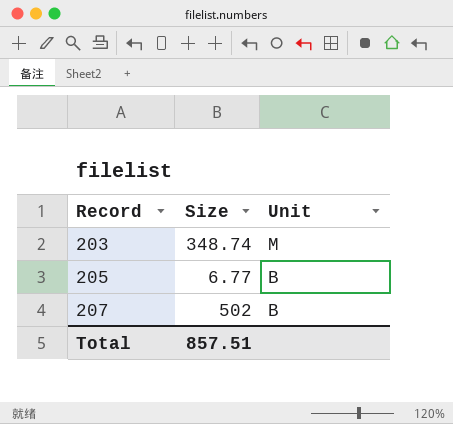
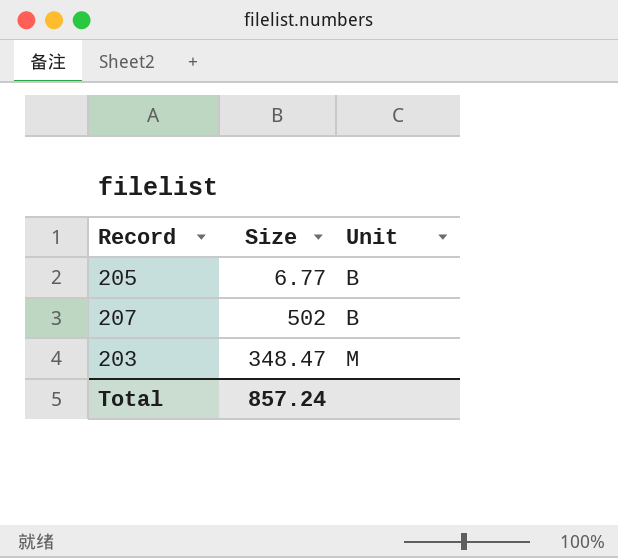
row order: Record ascending -> Unit ascending
203 | Size: 348.74 -> 348.47
Total | Size: 857.51 -> 857.24

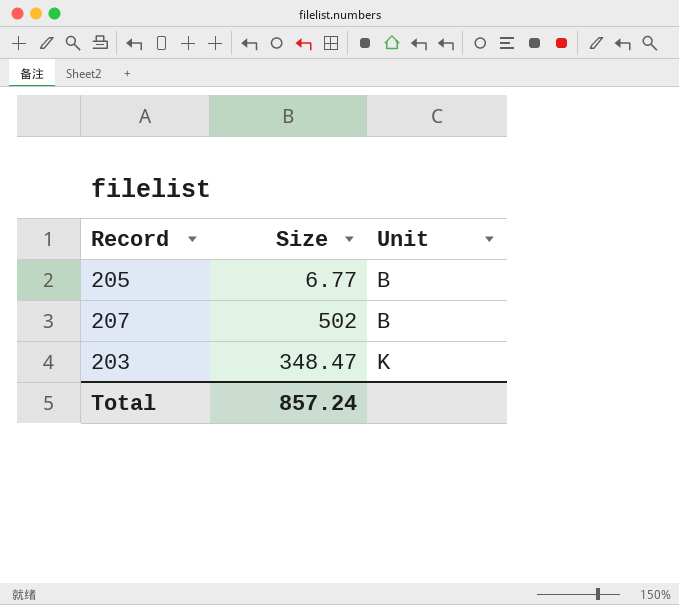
203 | Unit: M -> K

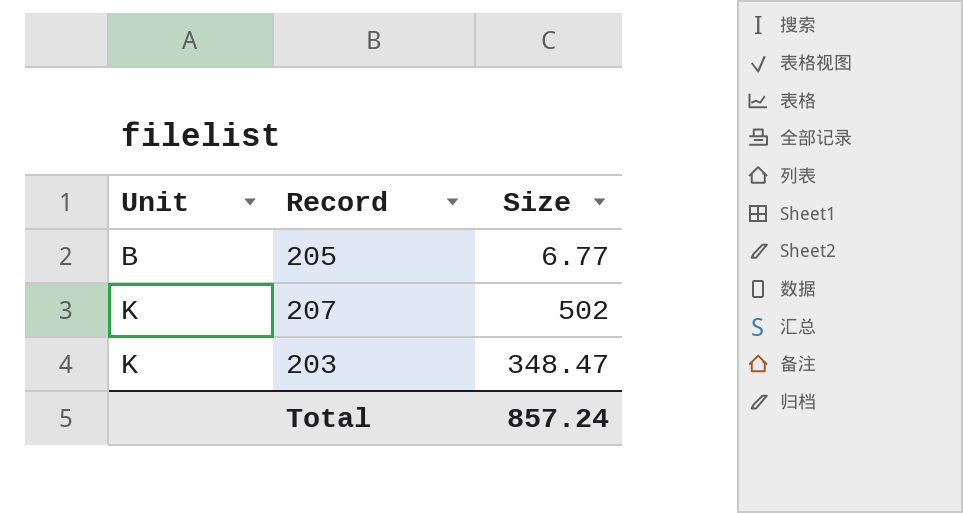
column Unit | position: 3 -> 1
207 | Unit: B -> K

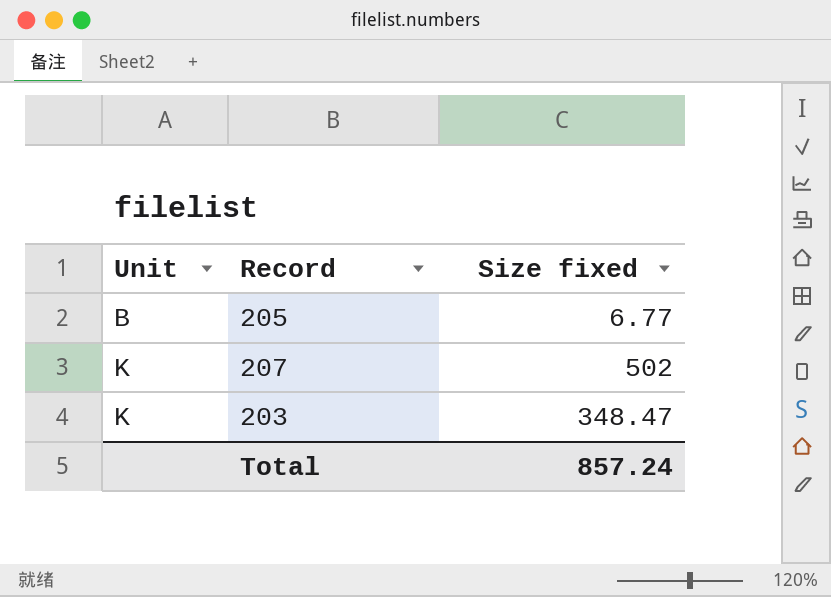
column name: Size -> Size fixed

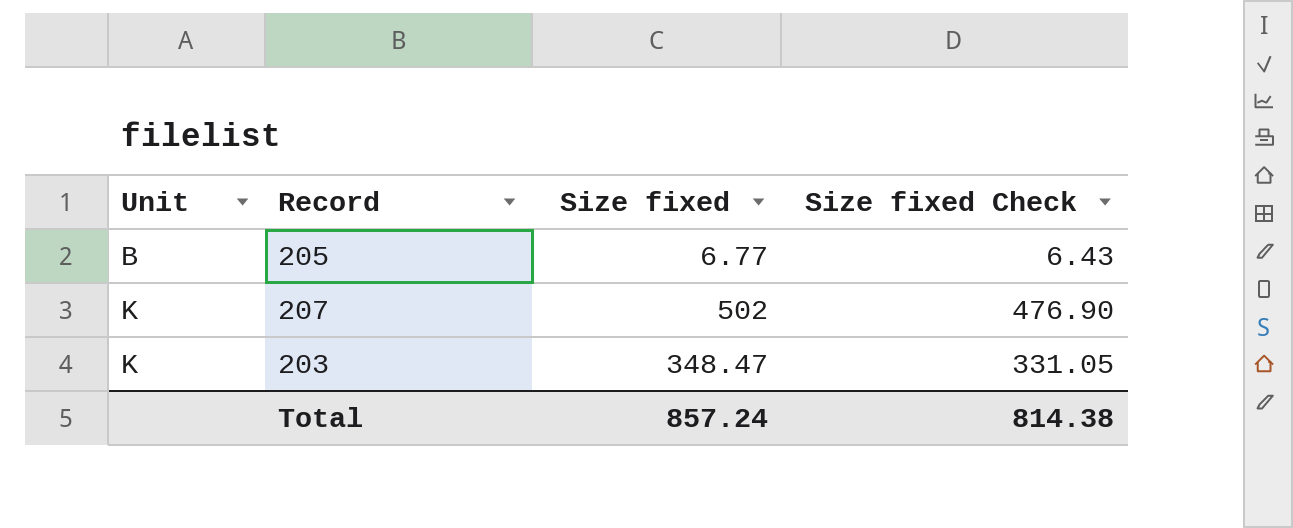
column Size fixed Check | formula: none -> [Size fixed] * 0.95

